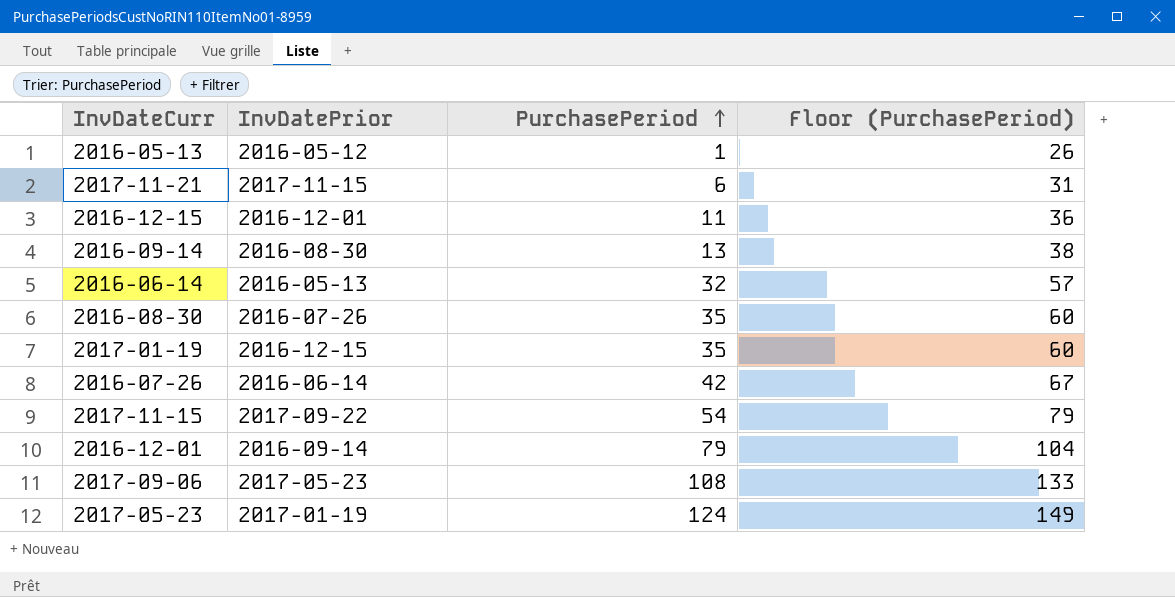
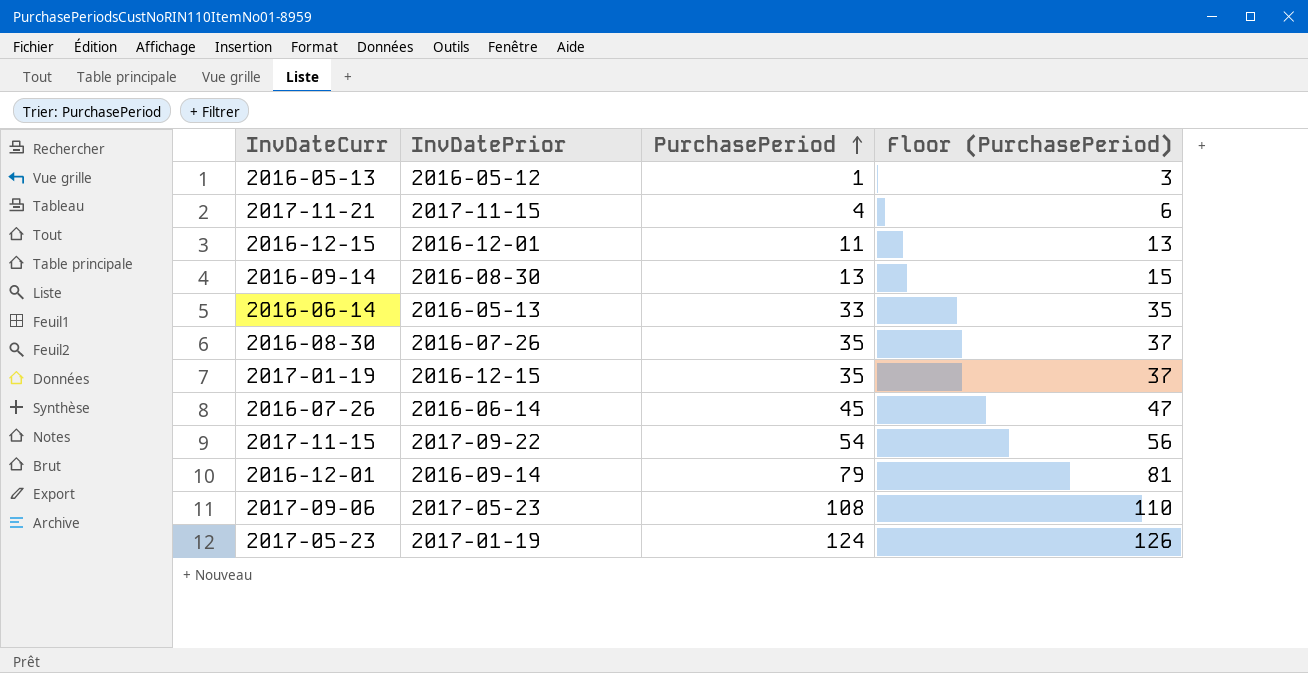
column Floor (PurchasePeriod) | formula: [PurchasePeriod] + 25 -> [PurchasePeriod] + 2
2017-11-21 | PurchasePeriod: 6 -> 4
2016-06-14 | PurchasePeriod: 32 -> 33
2016-07-26 | PurchasePeriod: 42 -> 45

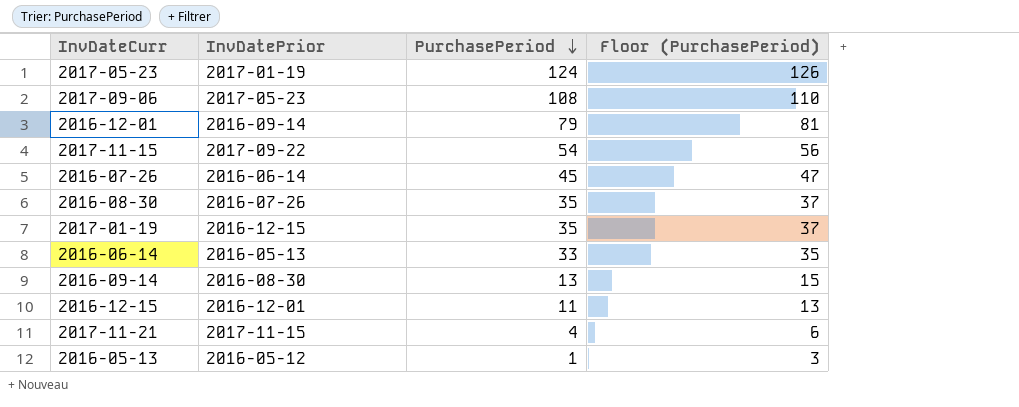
row order: PurchasePeriod ascending -> PurchasePeriod descending

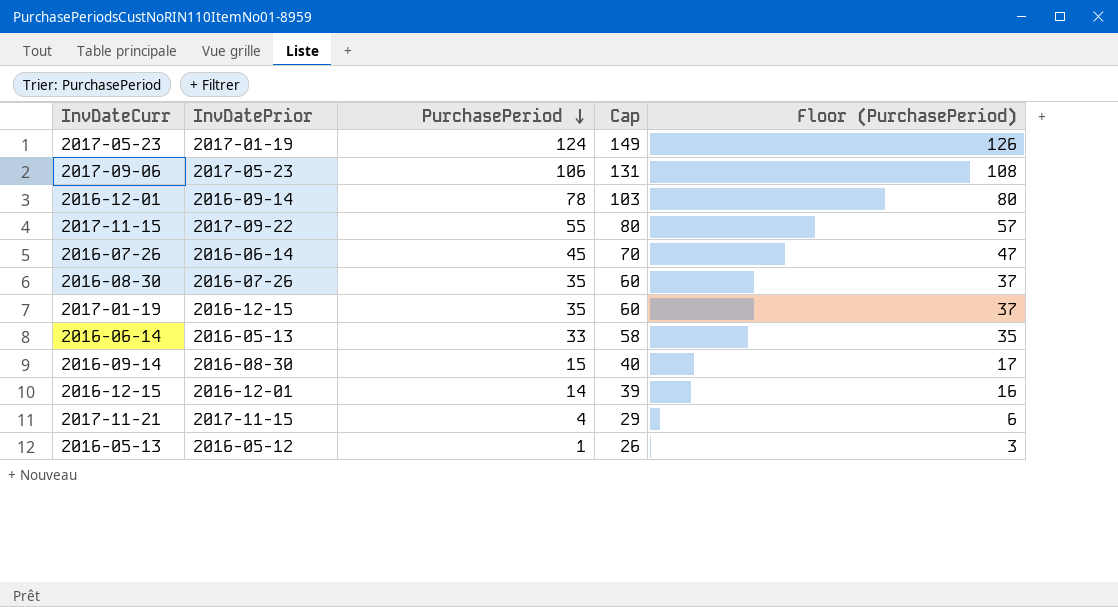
column Cap | formula: none -> [PurchasePeriod] + 25
2017-09-06 | PurchasePeriod: 108 -> 106
2017-09-06 | Floor (PurchasePeriod): 110 -> 108
2016-12-01 | PurchasePeriod: 79 -> 78
2016-12-01 | Floor (PurchasePeriod): 81 -> 80
2017-11-15 | PurchasePeriod: 54 -> 55
2017-11-15 | Floor (PurchasePeriod): 56 -> 57
2016-09-14 | PurchasePeriod: 13 -> 15
2016-09-14 | Floor (PurchasePeriod): 15 -> 17
2016-12-15 | PurchasePeriod: 11 -> 14
2016-12-15 | Floor (PurchasePeriod): 13 -> 16

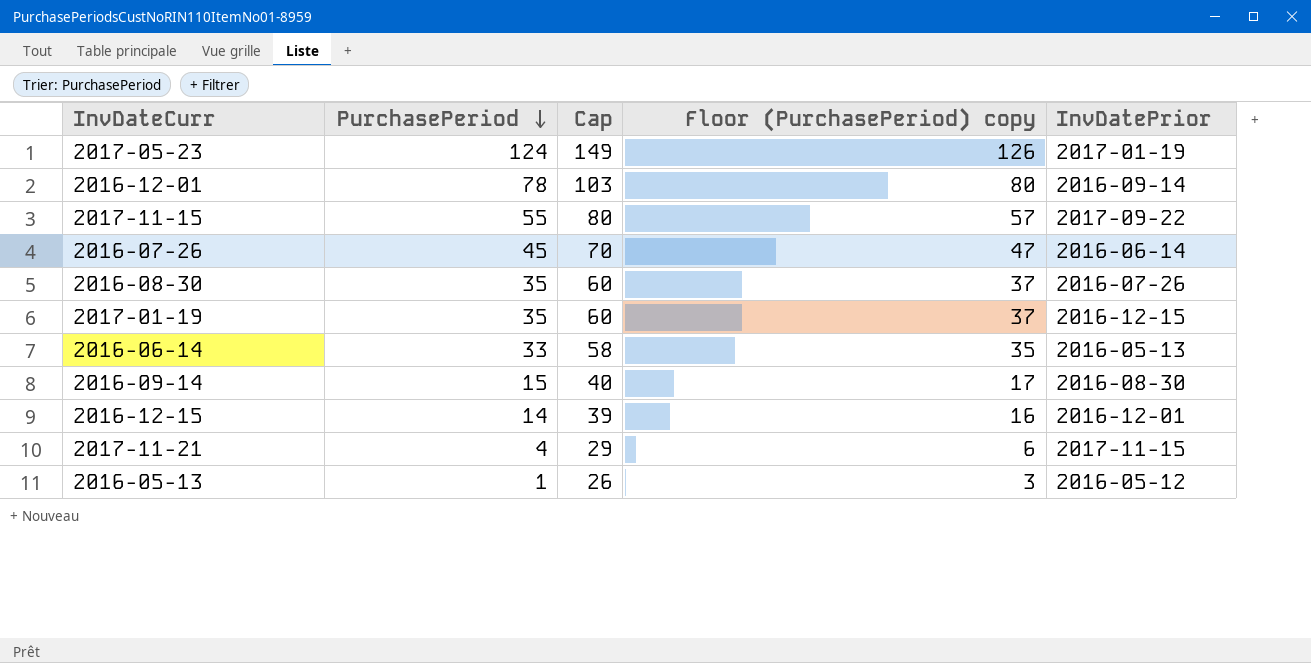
column name: Floor (PurchasePeriod) -> Floor (PurchasePeriod) copy
column InvDatePrior | position: 2 -> 5
row 2017-09-06: 2017-05-23 | 106 | 131 | 108 -> none

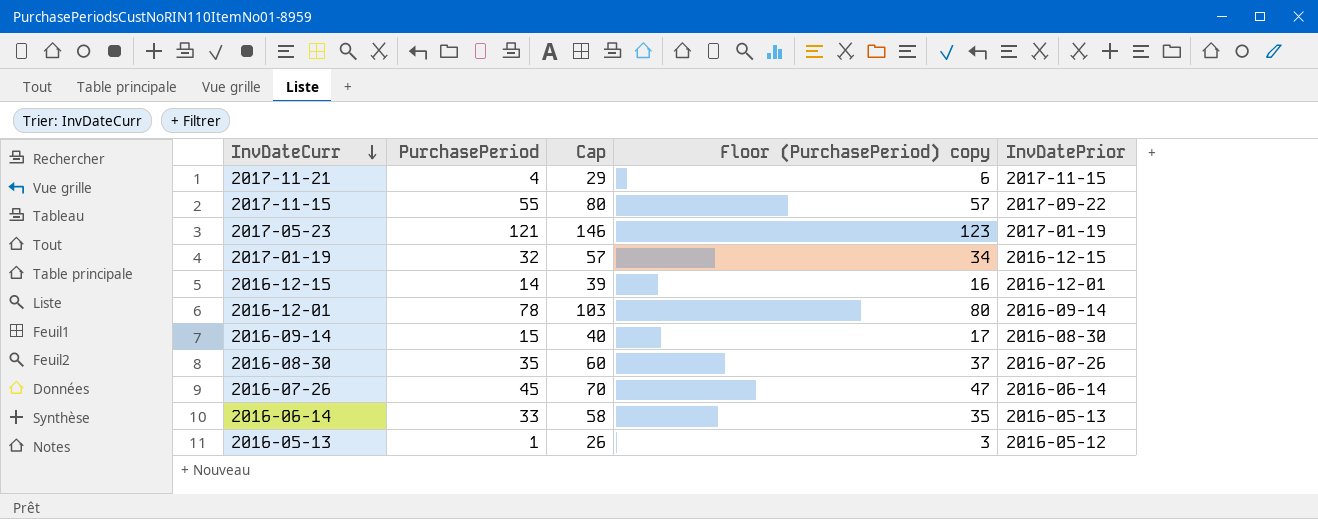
row order: PurchasePeriod descending -> InvDateCurr descending
2017-05-23 | PurchasePeriod: 124 -> 121
2017-05-23 | Cap: 149 -> 146
2017-05-23 | Floor (PurchasePeriod) copy: 126 -> 123
2017-01-19 | PurchasePeriod: 35 -> 32
2017-01-19 | Cap: 60 -> 57
2017-01-19 | Floor (PurchasePeriod) copy: 37 -> 34

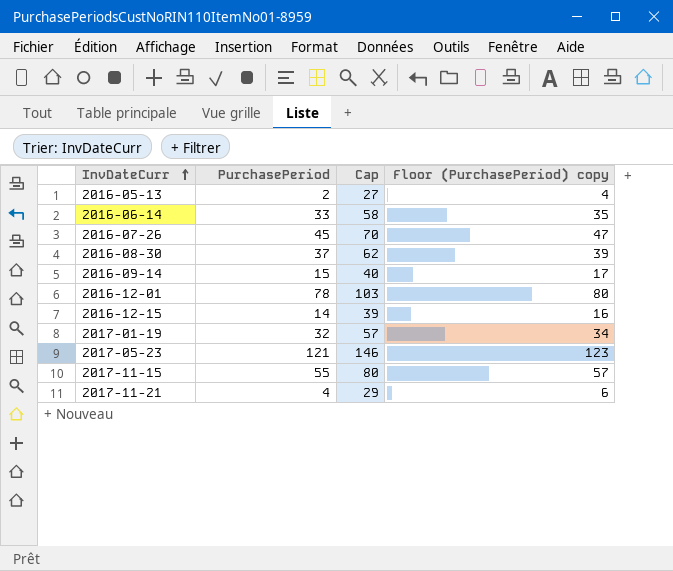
row order: InvDateCurr descending -> InvDateCurr ascending
column InvDatePrior | position: 5 -> none
2016-05-13 | PurchasePeriod: 1 -> 2
2016-05-13 | Cap: 26 -> 27
2016-05-13 | Floor (PurchasePeriod) copy: 3 -> 4
2016-08-30 | PurchasePeriod: 35 -> 37
2016-08-30 | Cap: 60 -> 62
2016-08-30 | Floor (PurchasePeriod) copy: 37 -> 39

